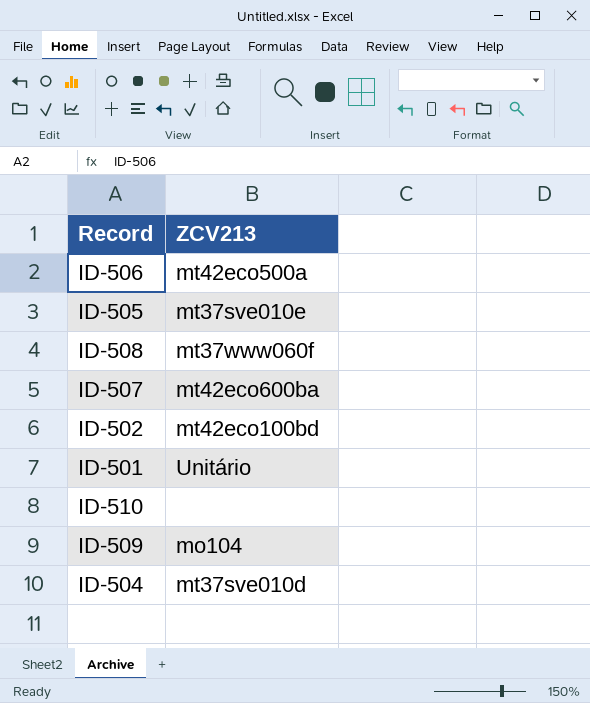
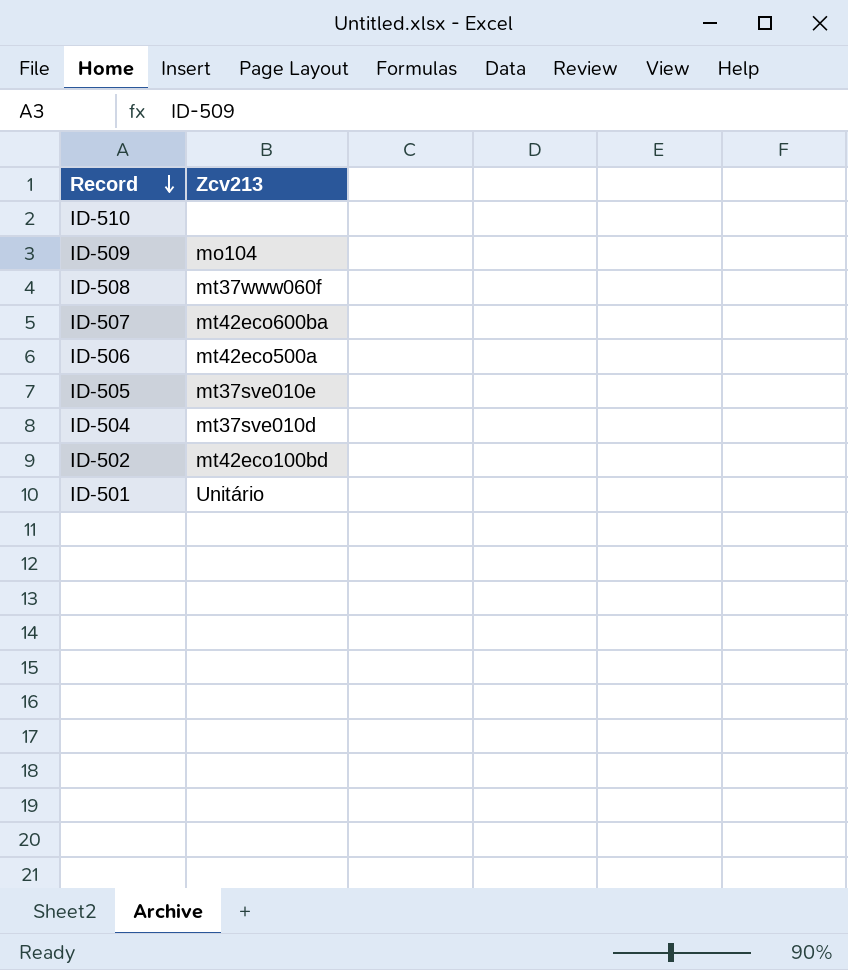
row order: none -> Record descending
column name: ZCV213 -> Zcv213

